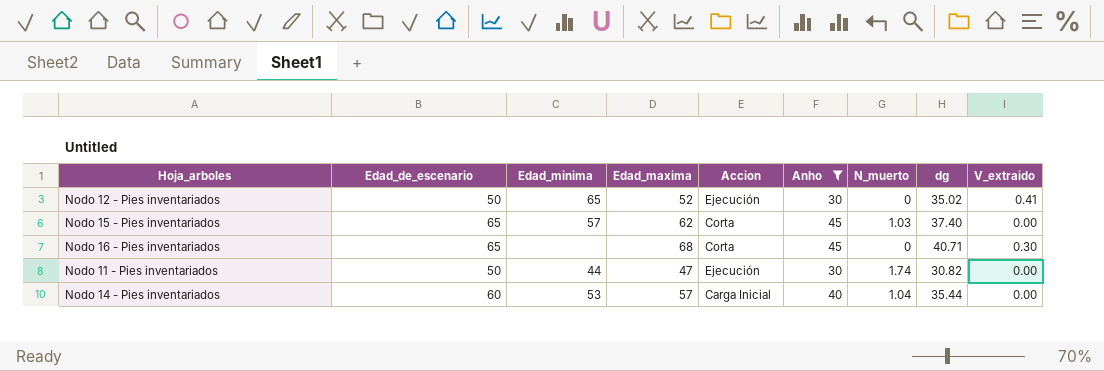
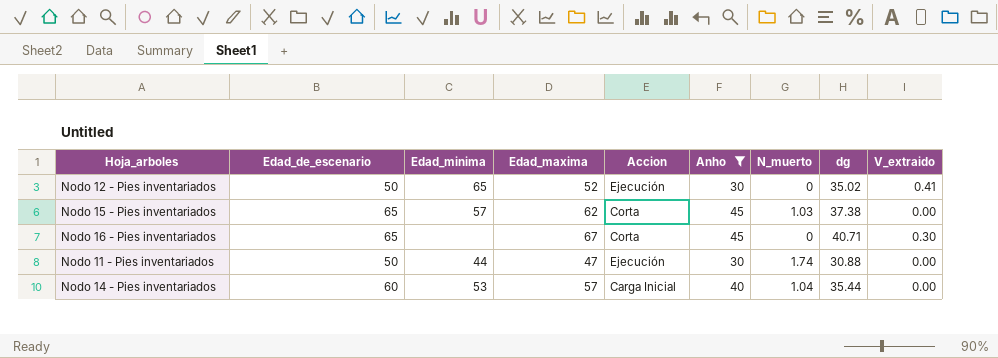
Nodo 15 - Pies inventariados | dg: 37.40 -> 37.38
Nodo 16 - Pies inventariados | Edad_maxima: 68 -> 67
Nodo 11 - Pies inventariados | dg: 30.82 -> 30.88

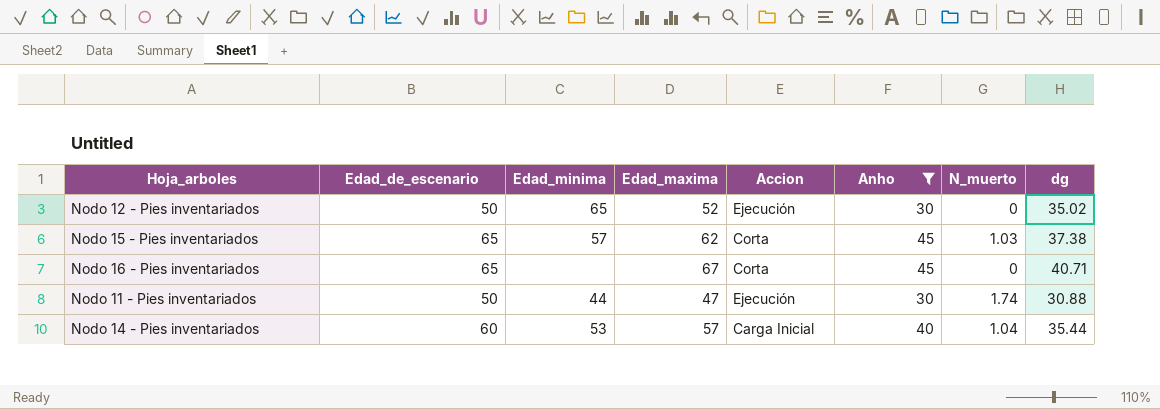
column V_extraido | position: 9 -> none

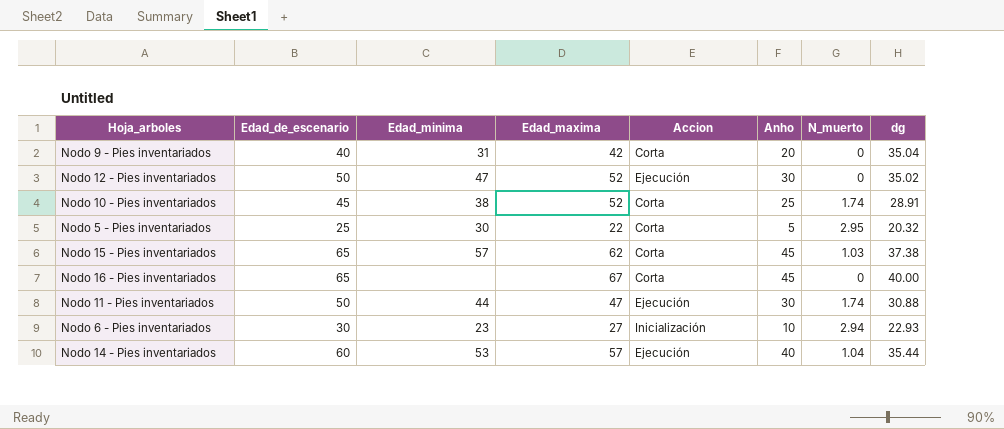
filter: Anho >= 30 -> none
Nodo 12 - Pies inventariados | Edad_minima: 65 -> 47
Nodo 16 - Pies inventariados | dg: 40.71 -> 40.00
Nodo 14 - Pies inventariados | Accion: Carga Inicial -> Ejecución

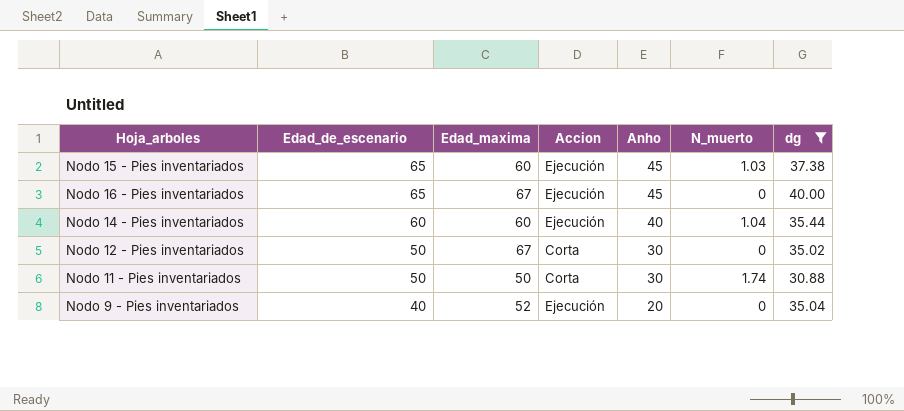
filter: none -> dg >= 30.88
row order: none -> Edad_de_escenario descending
column Edad_minima | position: 3 -> none
Nodo 15 - Pies inventariados | Edad_maxima: 62 -> 60
Nodo 15 - Pies inventariados | Accion: Corta -> Ejecución
Nodo 16 - Pies inventariados | Accion: Corta -> Ejecución
Nodo 14 - Pies inventariados | Edad_maxima: 57 -> 60
Nodo 12 - Pies inventariados | Edad_maxima: 52 -> 67
Nodo 12 - Pies inventariados | Accion: Ejecución -> Corta
Nodo 11 - Pies inventariados | Edad_maxima: 47 -> 50
Nodo 11 - Pies inventariados | Accion: Ejecución -> Corta
Nodo 9 - Pies inventariados | Edad_maxima: 42 -> 52
Nodo 9 - Pies inventariados | Accion: Corta -> Ejecución

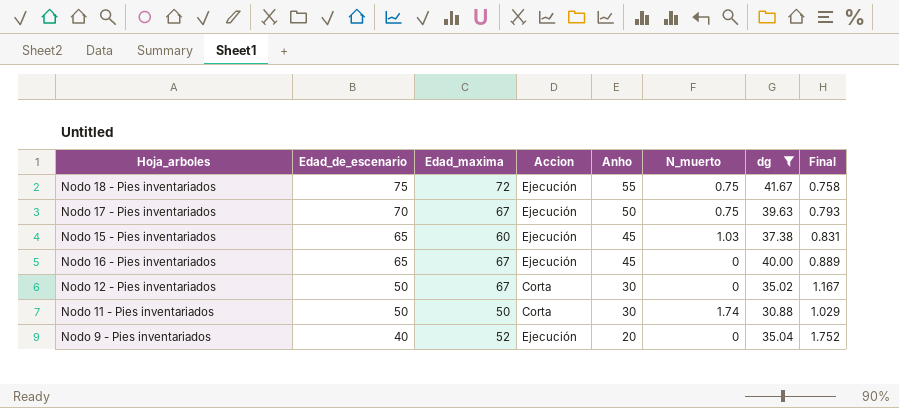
column Final | formula: none -> [dg] / [Anho]
row Nodo 14 - Pies inventariados: 60 | 60 | Ejecución | 40 | 1.04 | 35.44 -> none
row Nodo 18 - Pies inventariados: none -> 75 | 72 | Ejecución | 55 | 0.75 | 41.67 | 0.758
row Nodo 17 - Pies inventariados: none -> 70 | 67 | Ejecución | 50 | 0.75 | 39.63 | 0.793

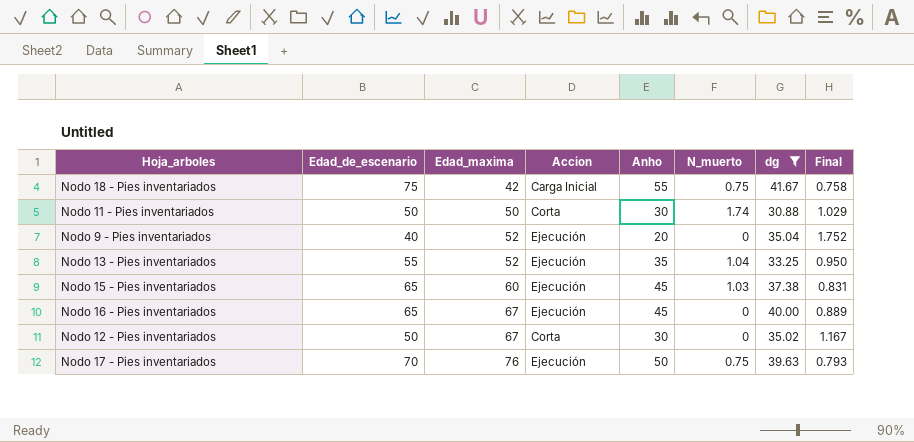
row order: Edad_de_escenario descending -> Edad_maxima ascending
Nodo 18 - Pies inventariados | Edad_maxima: 72 -> 42
Nodo 18 - Pies inventariados | Accion: Ejecución -> Carga Inicial
row Nodo 13 - Pies inventariados: none -> 55 | 52 | Ejecución | 35 | 1.04 | 33.25 | 0.950
Nodo 17 - Pies inventariados | Edad_maxima: 67 -> 76

